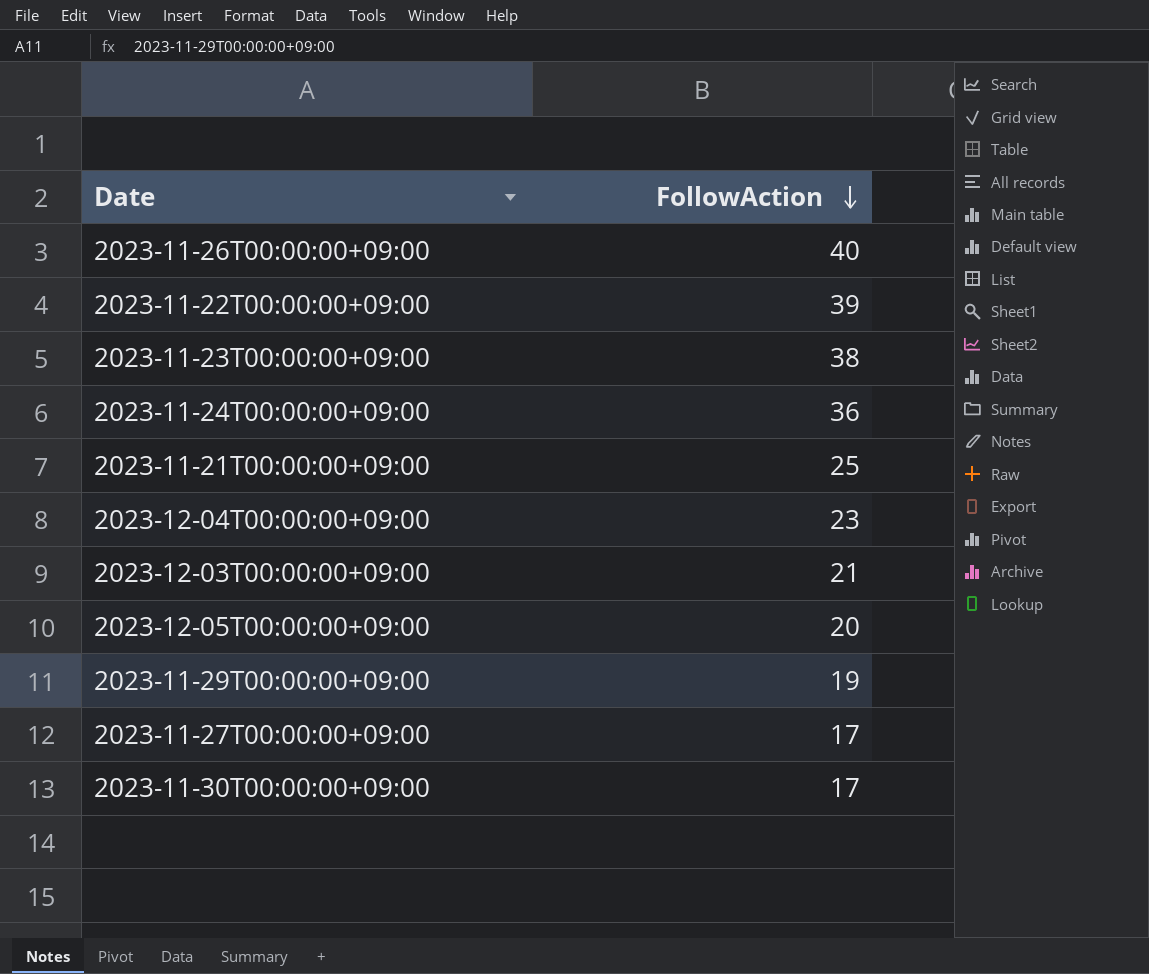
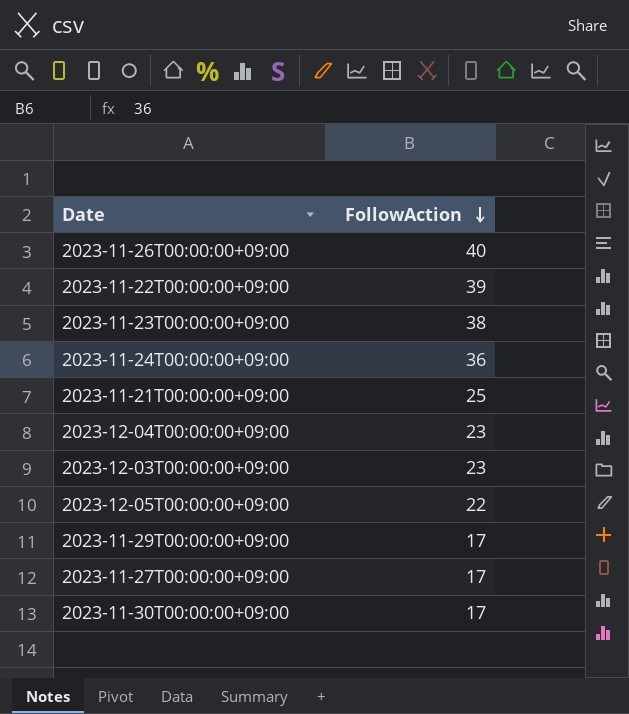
2023-12-03T00:00:00+09:00 | FollowAction: 21 -> 23
2023-12-05T00:00:00+09:00 | FollowAction: 20 -> 22
2023-11-29T00:00:00+09:00 | FollowAction: 19 -> 17

